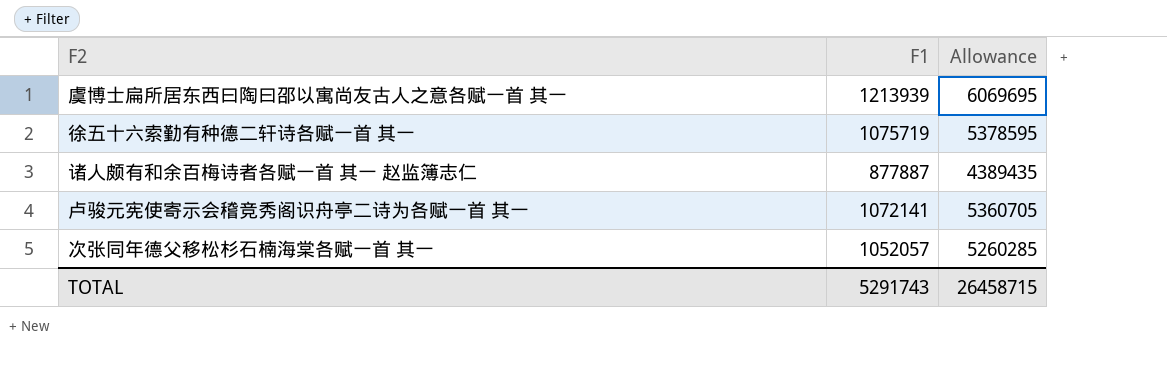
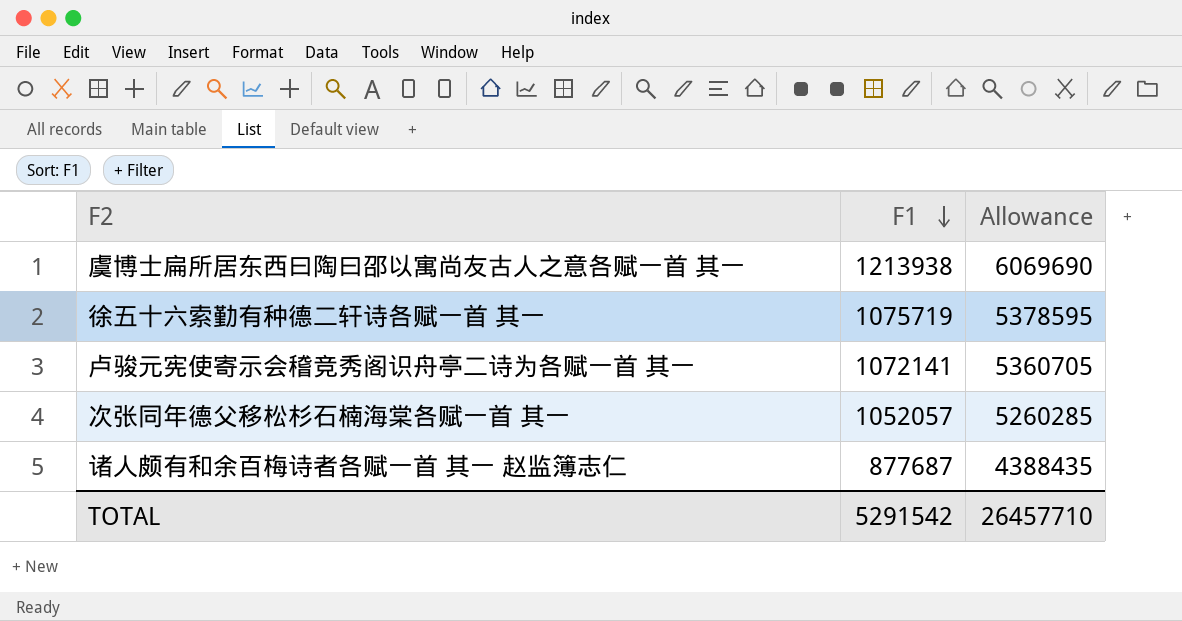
row order: none -> F1 descending
虞博士扁所居东西曰陶曰邵以寓尚友古人之意各赋一首 其一 | F1: 1213939 -> 1213938
虞博士扁所居东西曰陶曰邵以寓尚友古人之意各赋一首 其一 | Allowance: 6069695 -> 6069690
诸人颇有和余百梅诗者各赋一首 其一 赵监簿志仁 | F1: 877887 -> 877687
诸人颇有和余百梅诗者各赋一首 其一 赵监簿志仁 | Allowance: 4389435 -> 4388435
TOTAL | F1: 5291743 -> 5291542
TOTAL | Allowance: 26458715 -> 26457710

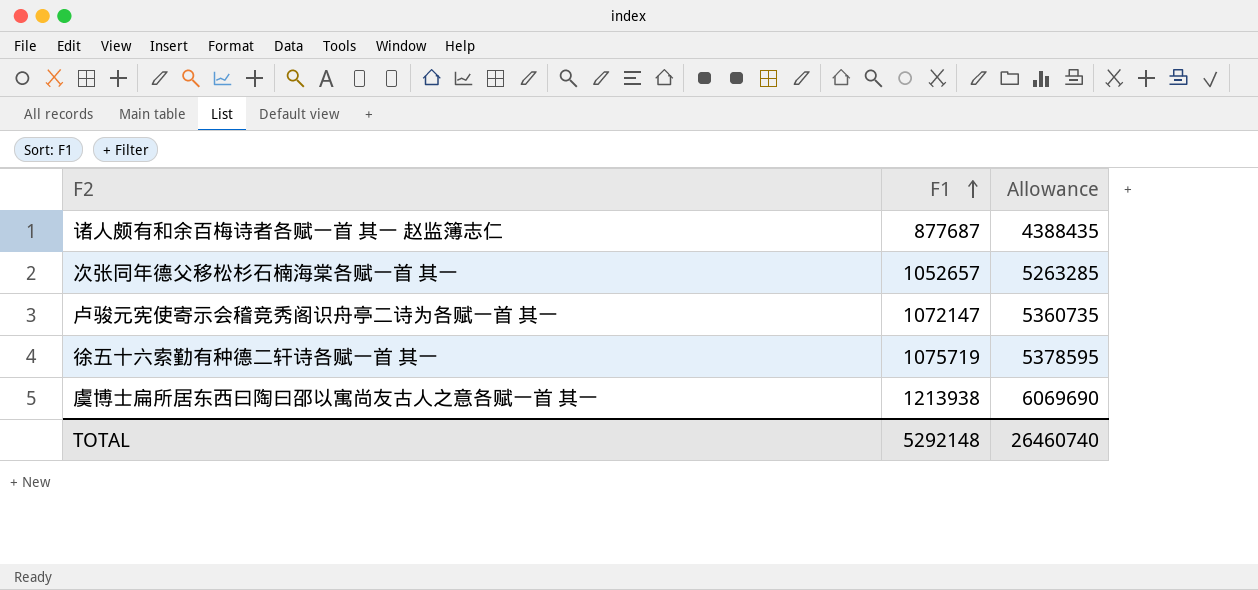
row order: F1 descending -> F1 ascending
次张同年德父移松杉石楠海棠各赋一首 其一 | F1: 1052057 -> 1052657
次张同年德父移松杉石楠海棠各赋一首 其一 | Allowance: 5260285 -> 5263285
卢骏元宪使寄示会稽竞秀阁识舟亭二诗为各赋一首 其一 | F1: 1072141 -> 1072147
卢骏元宪使寄示会稽竞秀阁识舟亭二诗为各赋一首 其一 | Allowance: 5360705 -> 5360735
TOTAL | F1: 5291542 -> 5292148
TOTAL | Allowance: 26457710 -> 26460740

